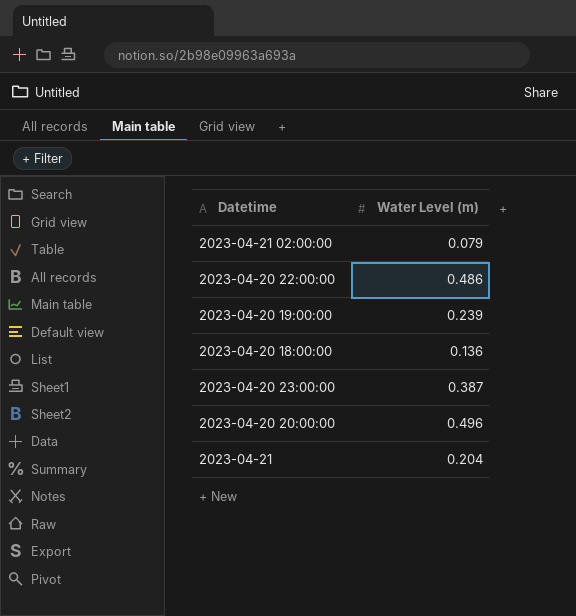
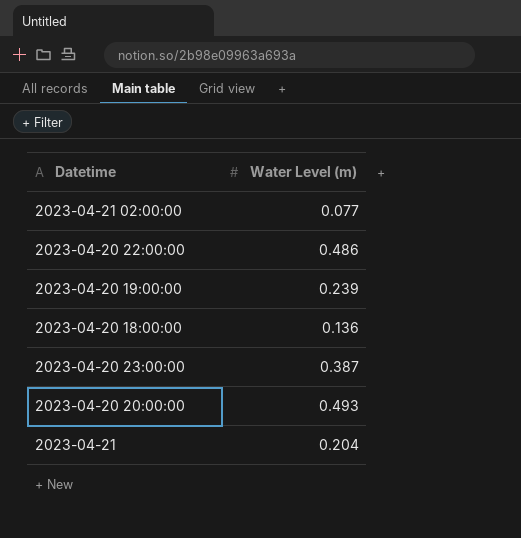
2023-04-21 02:00:00 | Water Level (m): 0.079 -> 0.077
2023-04-20 20:00:00 | Water Level (m): 0.496 -> 0.493

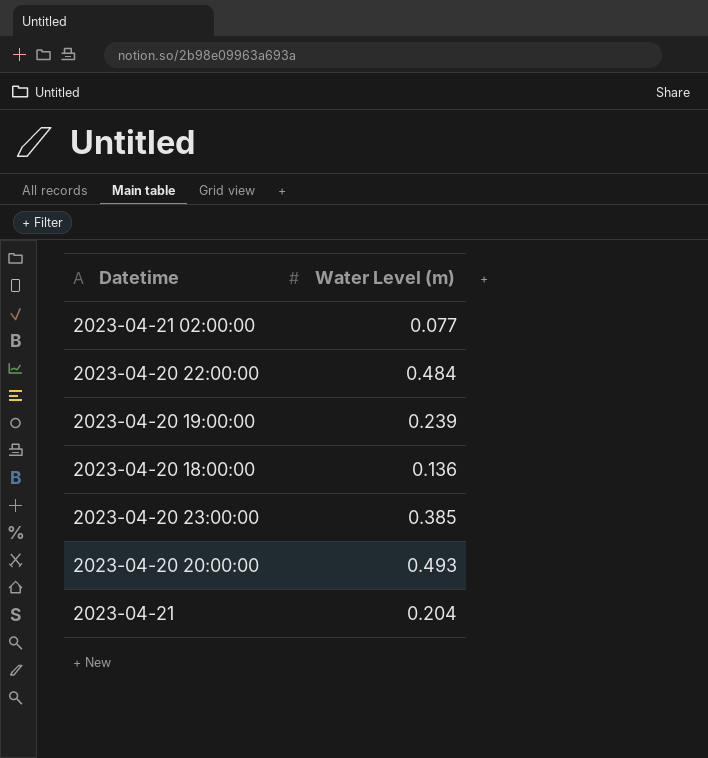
2023-04-20 22:00:00 | Water Level (m): 0.486 -> 0.484
2023-04-20 23:00:00 | Water Level (m): 0.387 -> 0.385

